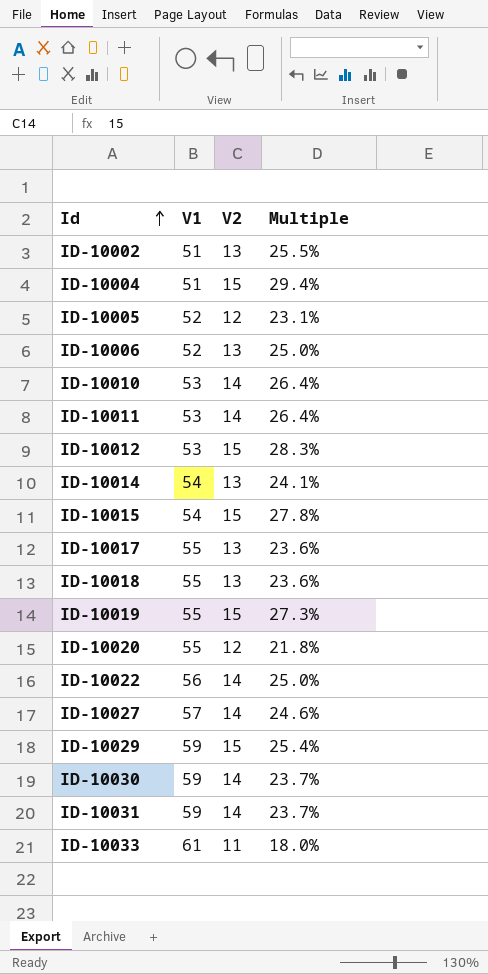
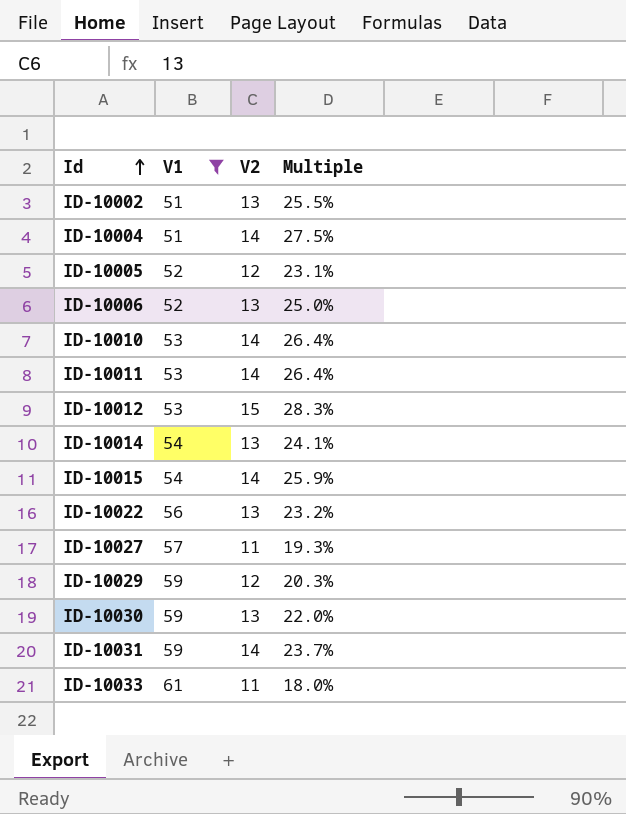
filter: none -> V1 != 55
ID-10004 | V2: 15 -> 14
ID-10004 | Multiple: 29.4% -> 27.5%
ID-10015 | V2: 15 -> 14
ID-10015 | Multiple: 27.8% -> 25.9%
ID-10022 | V2: 14 -> 13
ID-10022 | Multiple: 25.0% -> 23.2%
ID-10027 | V2: 14 -> 11
ID-10027 | Multiple: 24.6% -> 19.3%
ID-10029 | V2: 15 -> 12
ID-10029 | Multiple: 25.4% -> 20.3%
ID-10030 | V2: 14 -> 13
ID-10030 | Multiple: 23.7% -> 22.0%

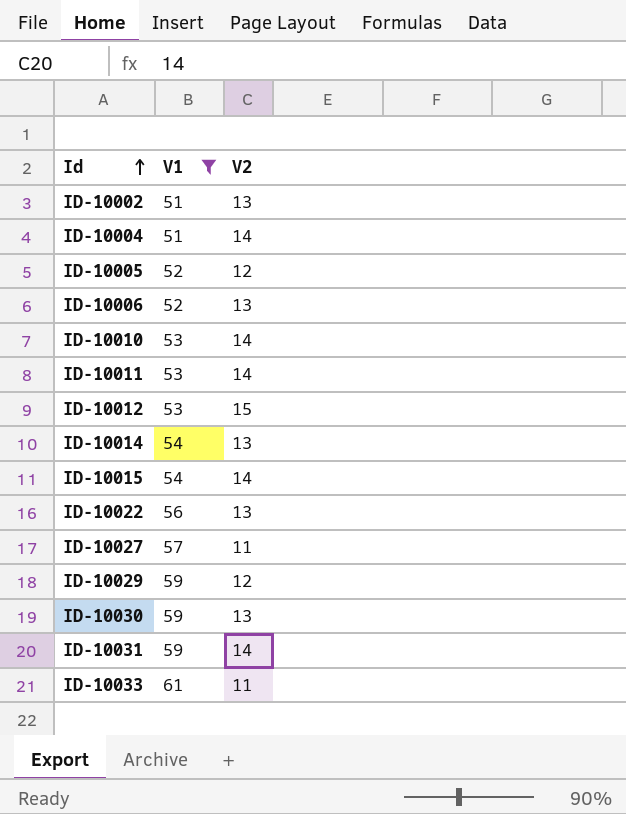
column Multiple | formula: [V2] / [V1] -> none

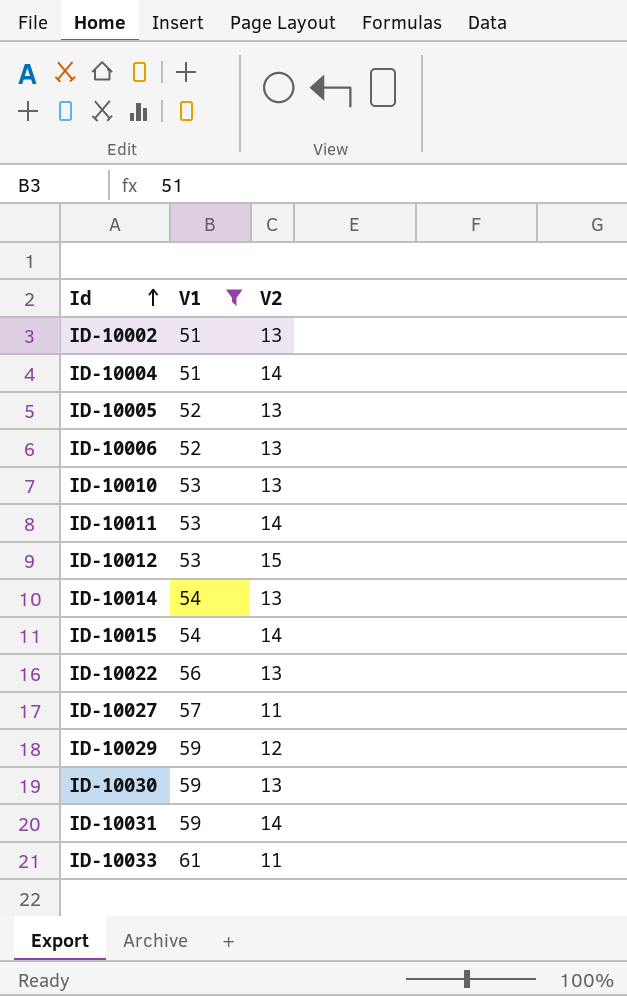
ID-10005 | V2: 12 -> 13
ID-10010 | V2: 14 -> 13

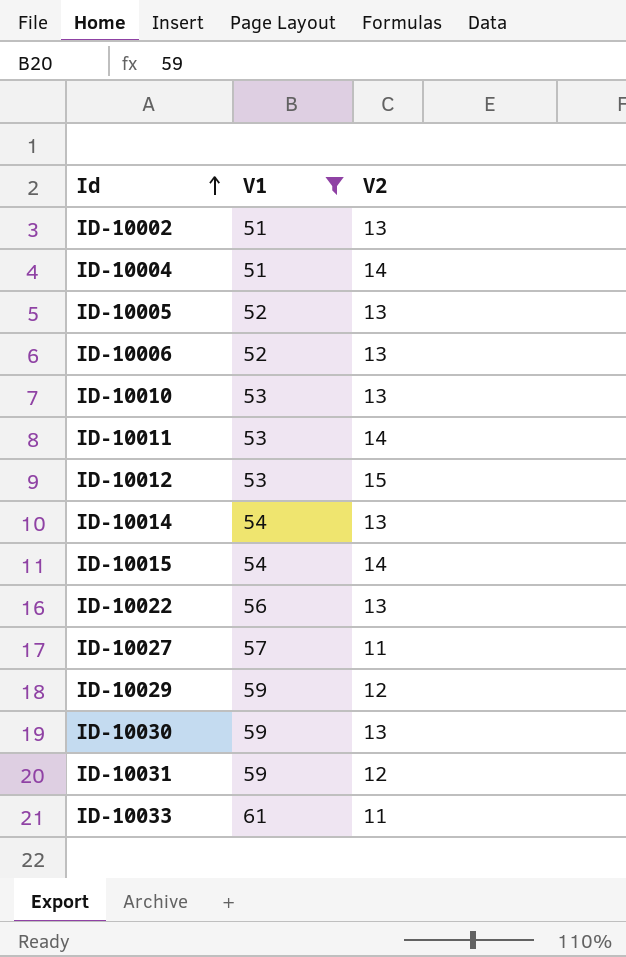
ID-10031 | V2: 14 -> 12

